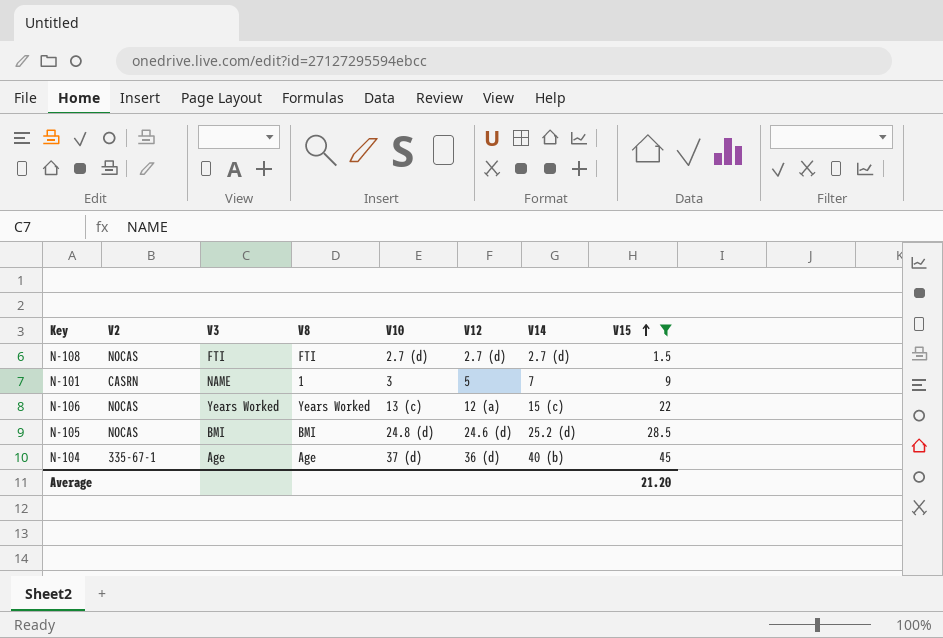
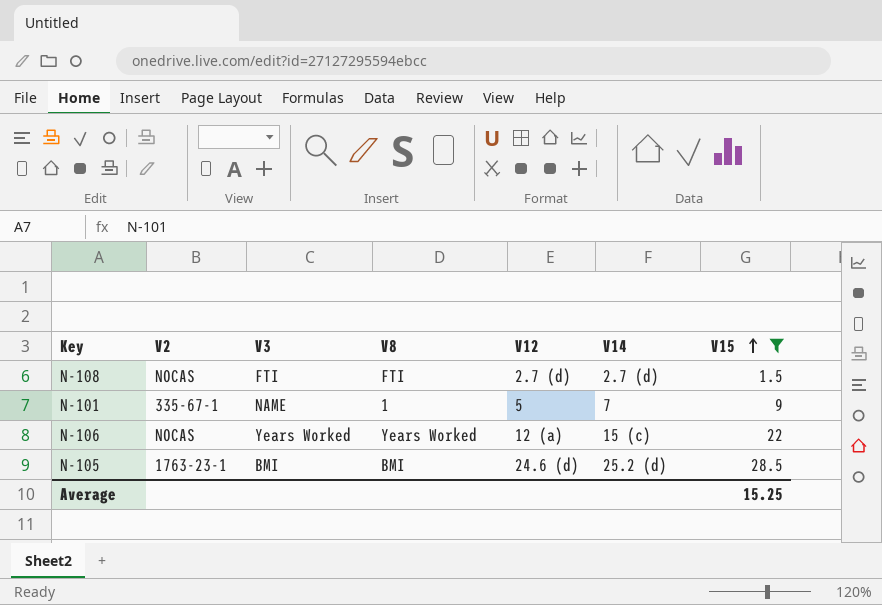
column V10 | position: 5 -> none
row N-104: 335-67-1 | Age | Age | 37 (d) | 36 (d) | 40 (b) | 45 -> none
N-101 | V2: CASRN -> 335-67-1
N-105 | V2: NOCAS -> 1763-23-1
Average | V15: 21.20 -> 15.25

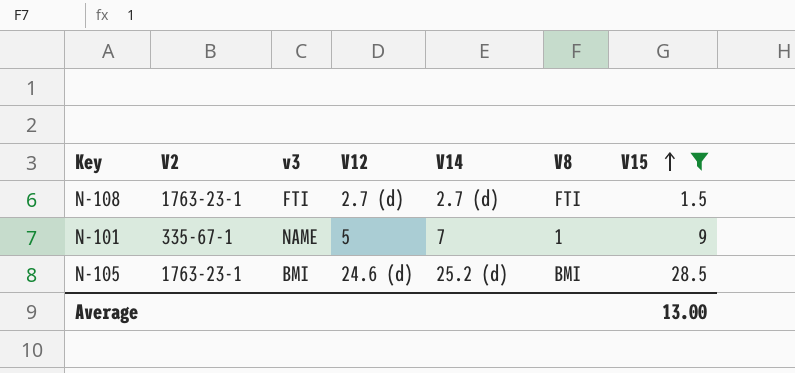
column name: V3 -> v3
column V8 | position: 4 -> 6
row N-106: NOCAS | Years Worked | Years Worked | 12 (a) | 15 (c) | 22 -> none
N-108 | V2: NOCAS -> 1763-23-1
Average | V15: 15.25 -> 13.00

